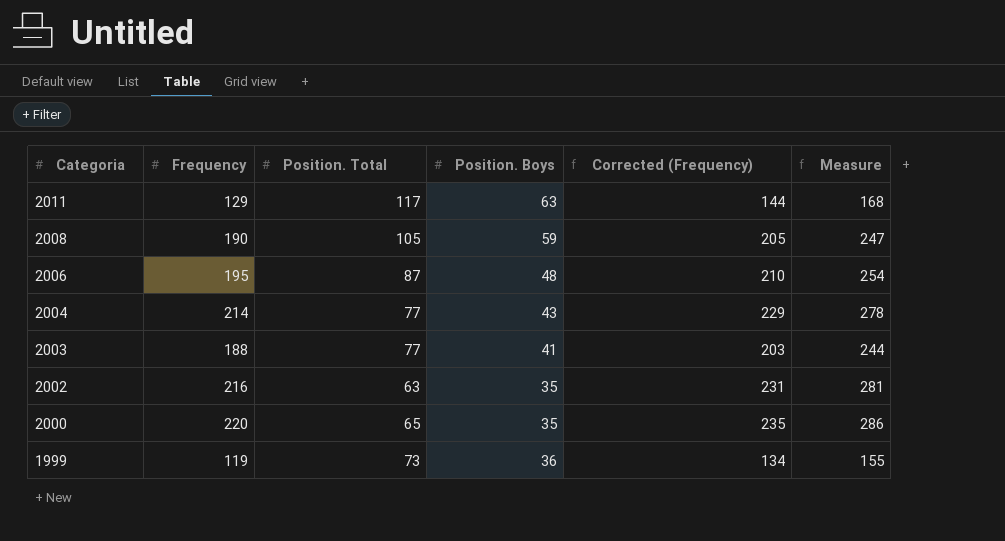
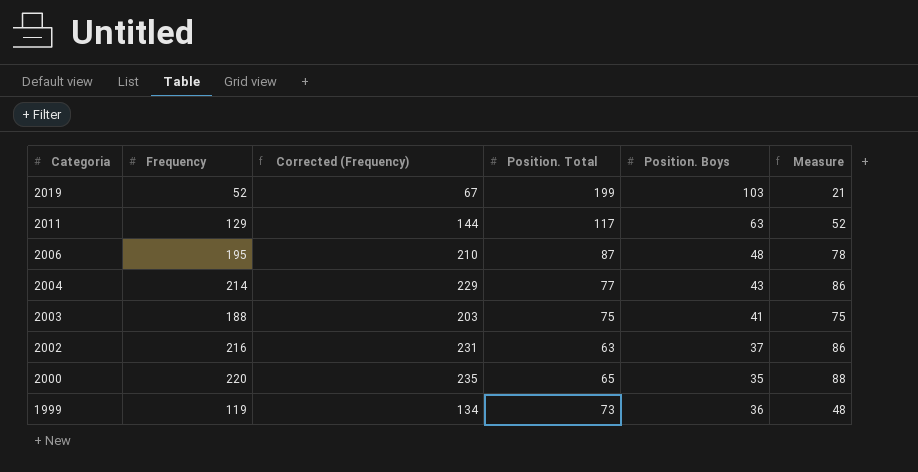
column Corrected (Frequency) | position: 5 -> 3
column Measure | formula: [Frequency] * 1.3 -> [Frequency] * 0.4
row 2008: 190 | 105 | 59 | 205 | 247 -> none
row 2019: none -> 52 | 67 | 199 | 103 | 21
2003 | Position. Total: 77 -> 75
2002 | Position. Boys: 35 -> 37

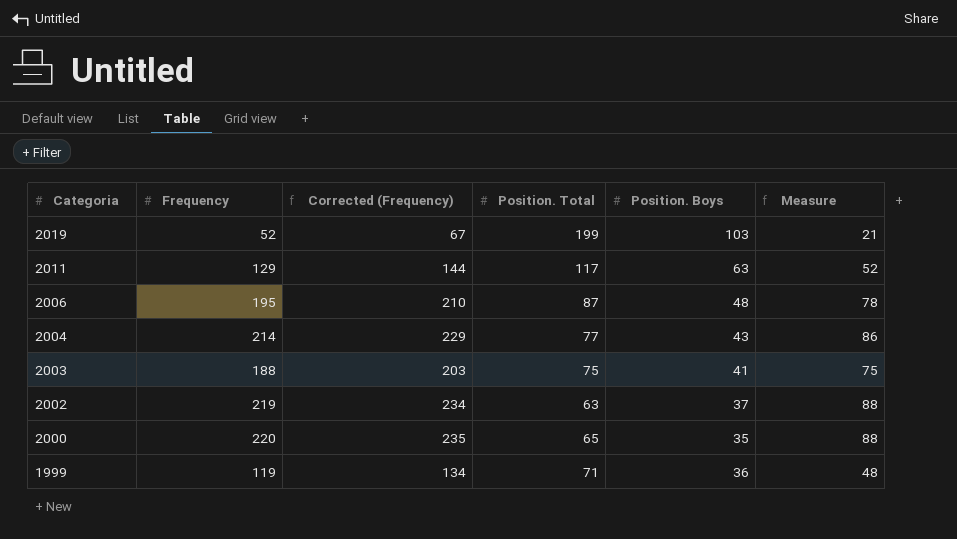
2002 | Frequency: 216 -> 219
2002 | Corrected (Frequency): 231 -> 234
2002 | Measure: 86 -> 88
1999 | Position. Total: 73 -> 71

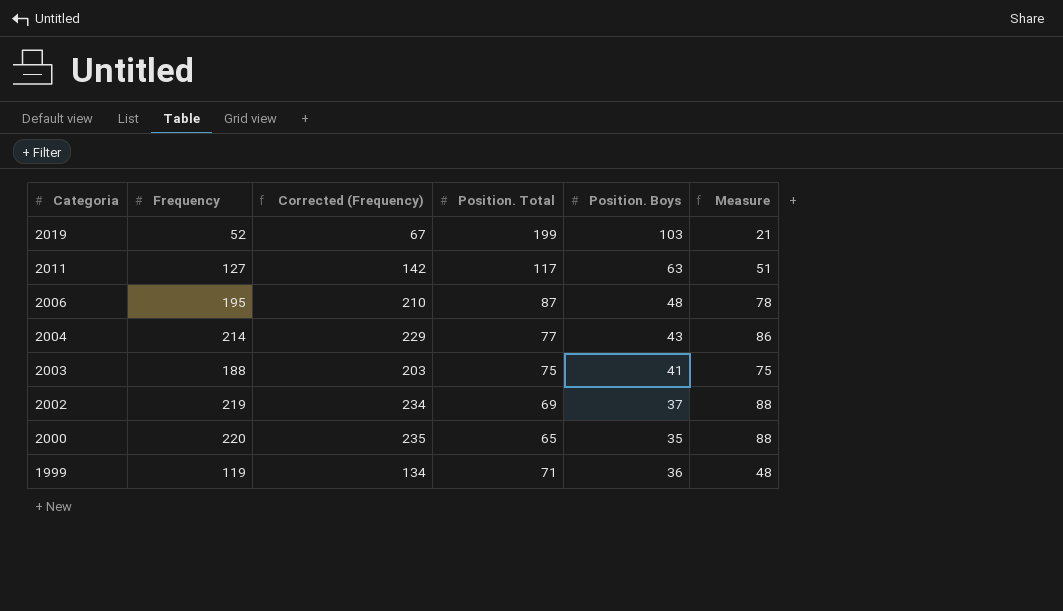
2011 | Frequency: 129 -> 127
2011 | Corrected (Frequency): 144 -> 142
2011 | Measure: 52 -> 51
2002 | Position. Total: 63 -> 69

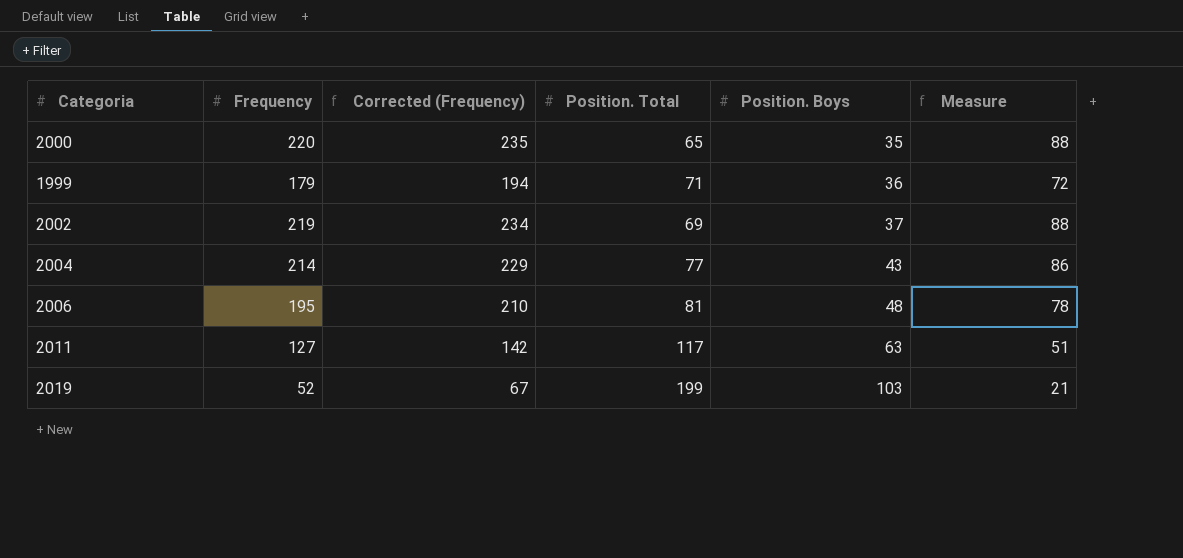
row order: Categoria descending -> Position. Boys ascending
row 2003: 188 | 203 | 75 | 41 | 75 -> none
1999 | Frequency: 119 -> 179
1999 | Corrected (Frequency): 134 -> 194
1999 | Measure: 48 -> 72
2006 | Position. Total: 87 -> 81

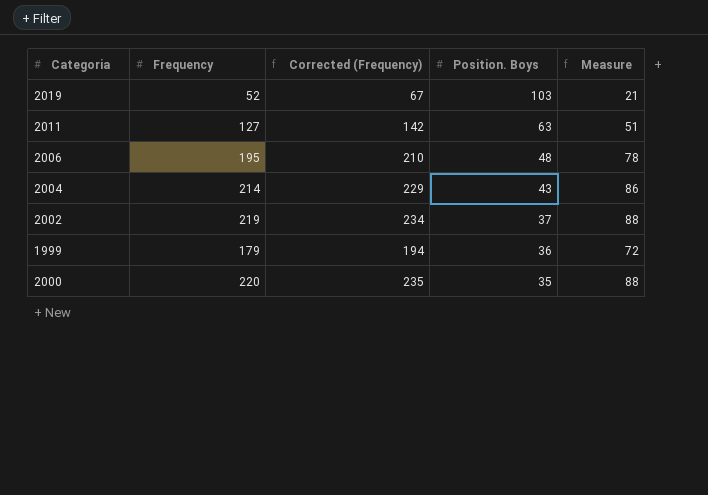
row order: Position. Boys ascending -> Position. Boys descending
column Position. Total | position: 4 -> none

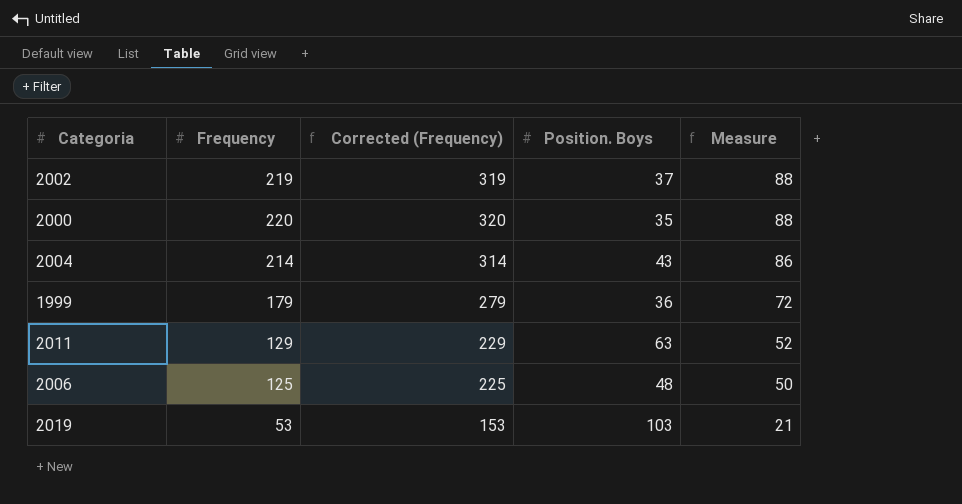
row order: Position. Boys descending -> Measure descending
column Corrected (Frequency) | formula: [Frequency] + 15 -> [Frequency] + 100
2011 | Frequency: 127 -> 129
2011 | Measure: 51 -> 52
2006 | Frequency: 195 -> 125
2006 | Measure: 78 -> 50
2019 | Frequency: 52 -> 53

